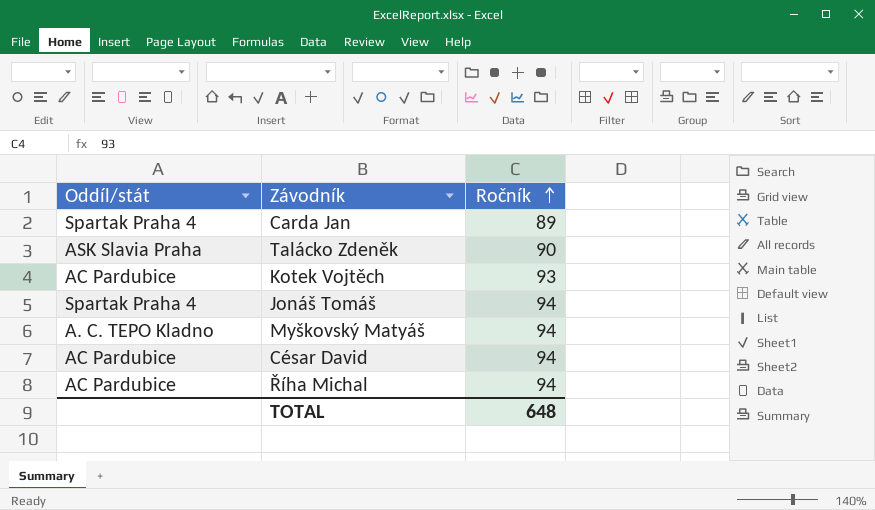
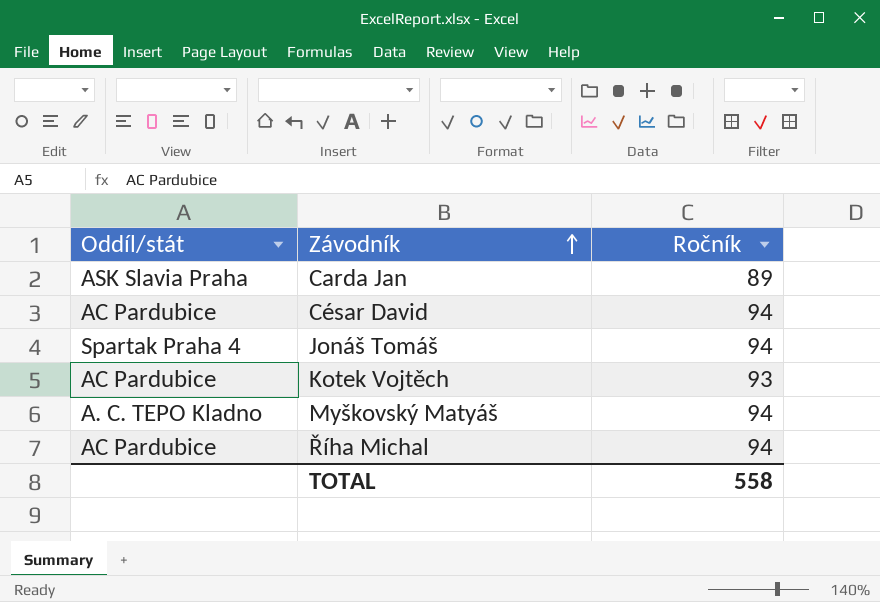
row order: Ročník ascending -> Závodník ascending
row Talácko Zdeněk: ASK Slavia Praha | 90 -> none
Carda Jan | Oddíl/stát: Spartak Praha 4 -> ASK Slavia Praha
TOTAL | Ročník: 648 -> 558

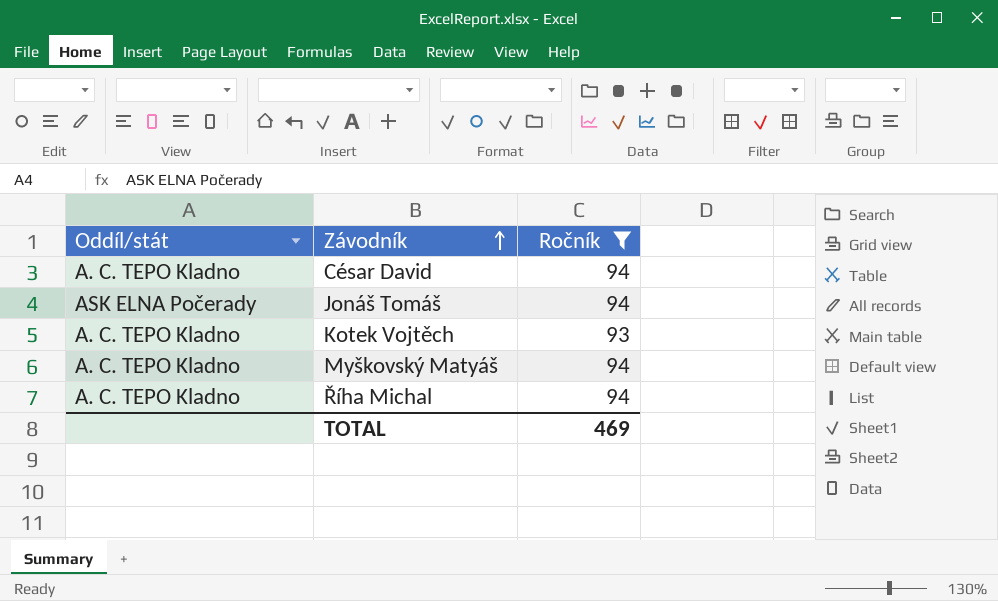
filter: none -> Ročník != 89
César David | Oddíl/stát: AC Pardubice -> A. C. TEPO Kladno
Jonáš Tomáš | Oddíl/stát: Spartak Praha 4 -> ASK ELNA Počerady
Kotek Vojtěch | Oddíl/stát: AC Pardubice -> A. C. TEPO Kladno
Říha Michal | Oddíl/stát: AC Pardubice -> A. C. TEPO Kladno
TOTAL | Ročník: 558 -> 469

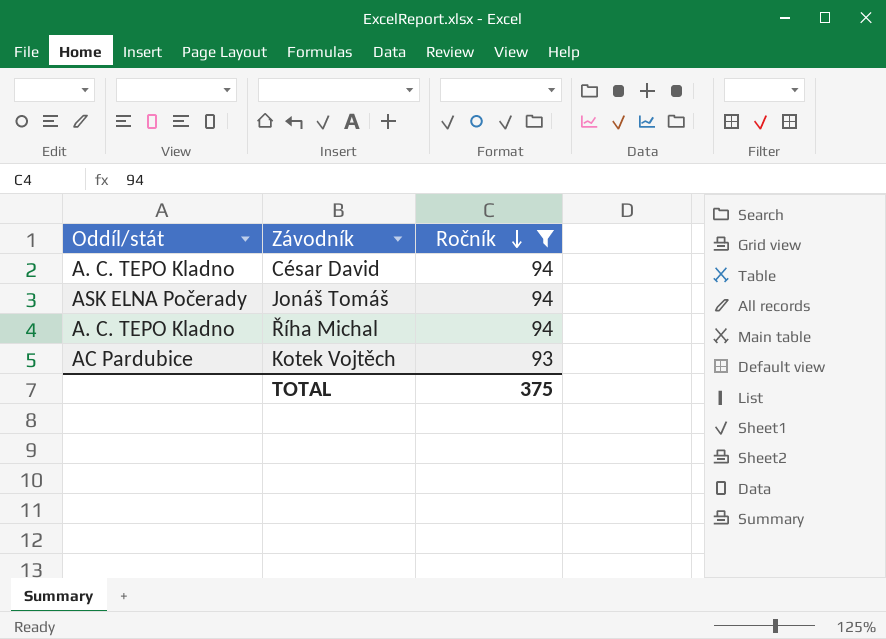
row order: Závodník ascending -> Ročník descending
row Myškovský Matyáš: A. C. TEPO Kladno | 94 -> none
Kotek Vojtěch | Oddíl/stát: A. C. TEPO Kladno -> AC Pardubice
TOTAL | Ročník: 469 -> 375

